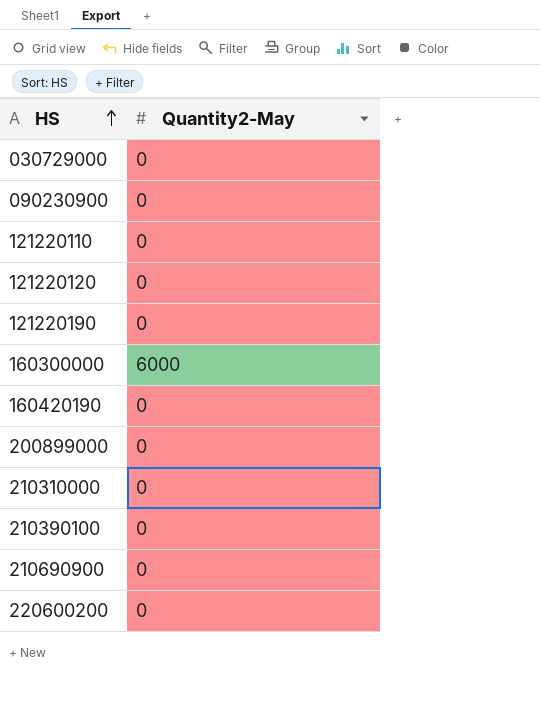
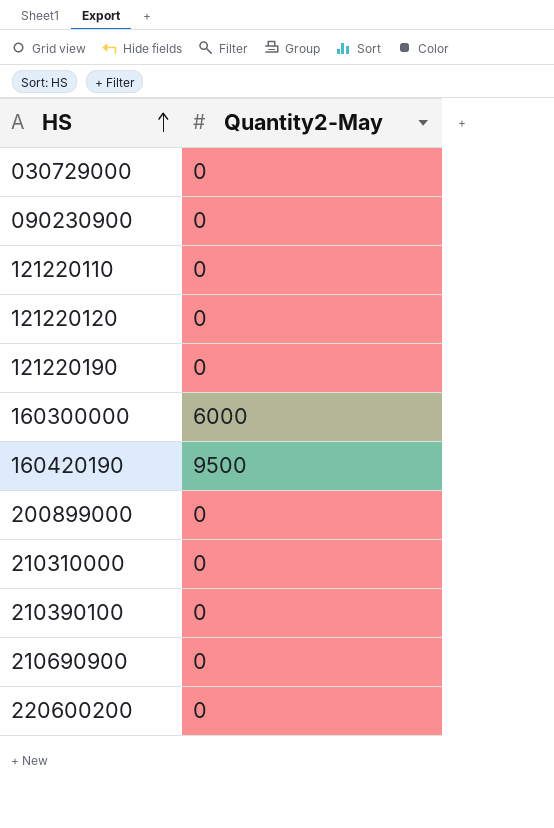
160420190 | Quantity2-May: 0 -> 9500

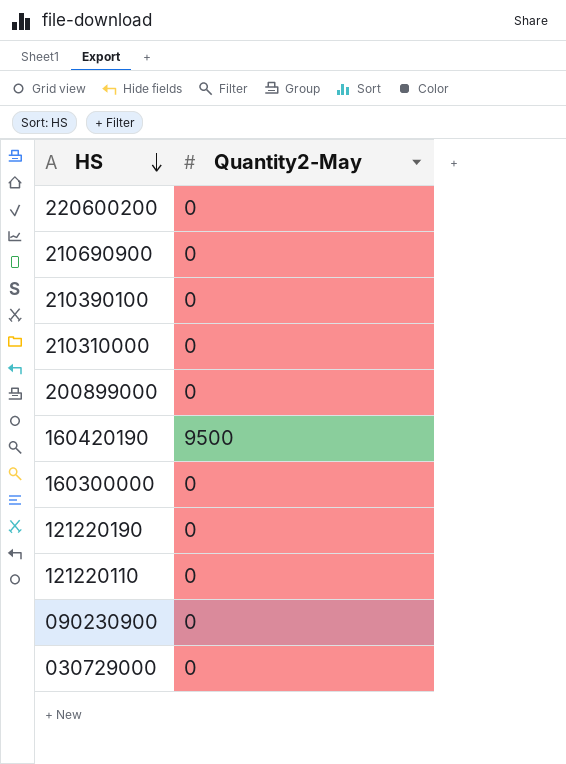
row order: HS ascending -> HS descending
row 121220120: 0 -> none
160300000 | Quantity2-May: 6000 -> 0

